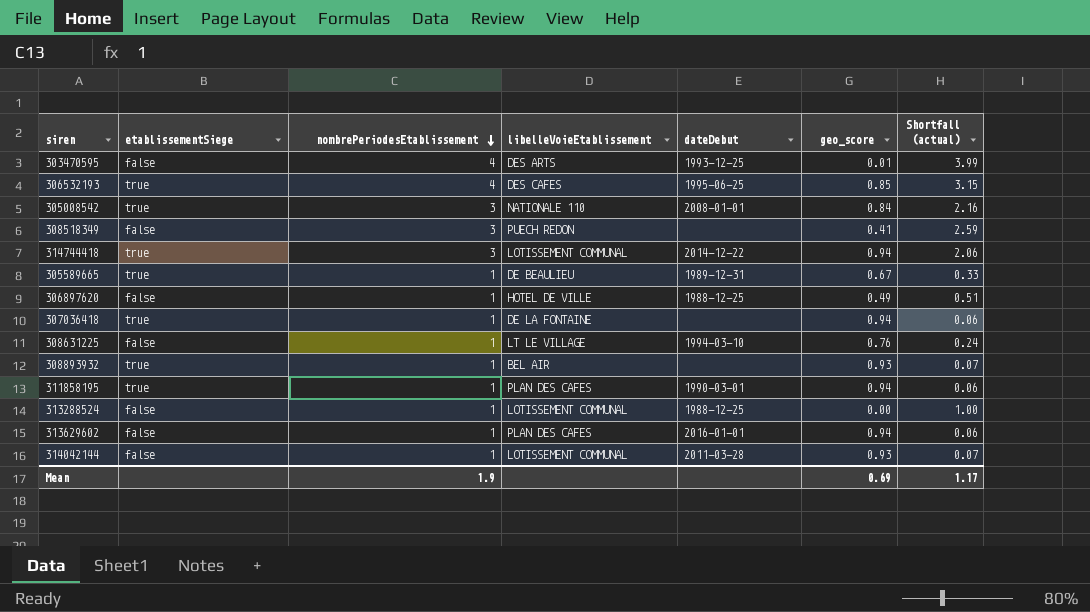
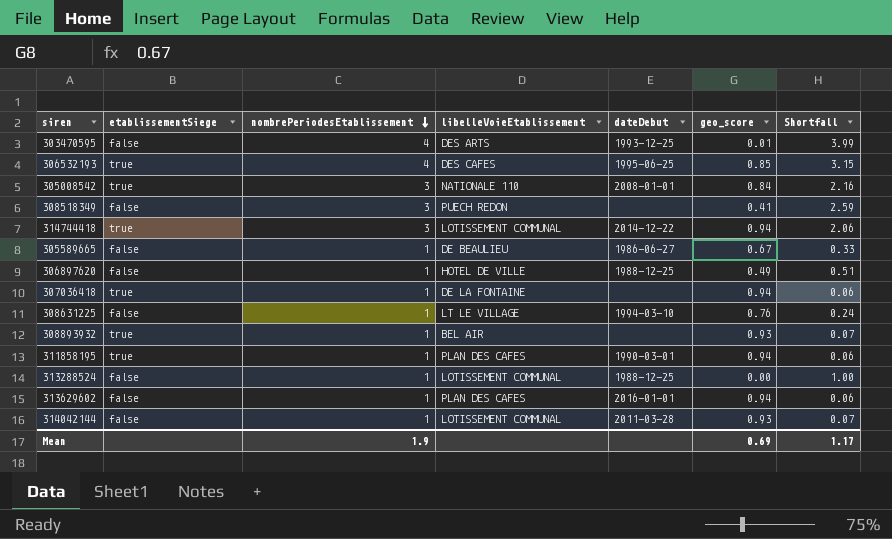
column name: Shortfall (actual) -> Shortfall
305589665 | etablissementSiege: true -> false
305589665 | dateDebut: 1989-12-31 -> 1986-06-27

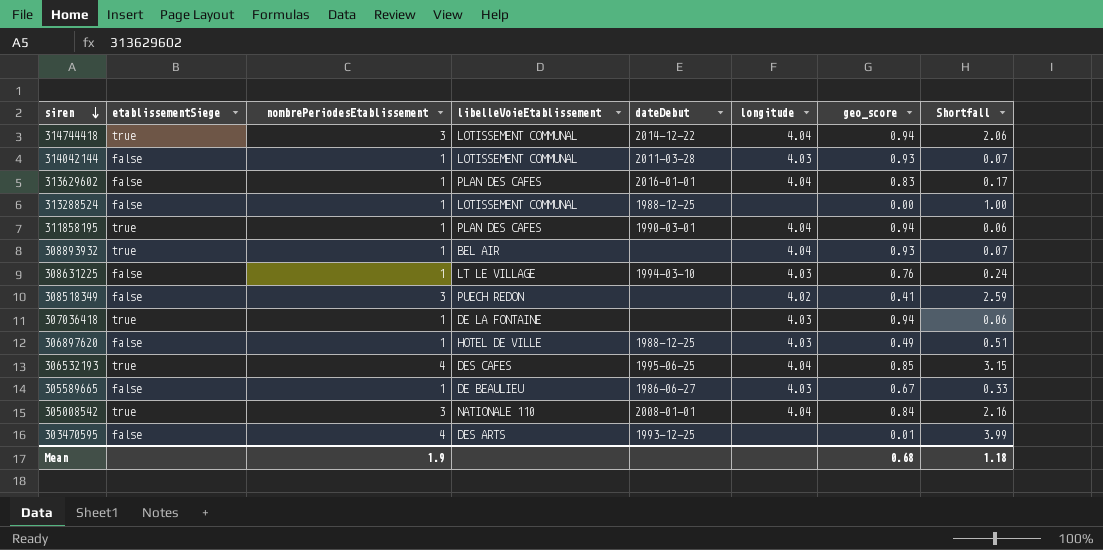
row order: nombrePeriodesEtablissement descending -> siren descending
column longitude | position: none -> 6
313629602 | geo_score: 0.94 -> 0.83
313629602 | Shortfall: 0.06 -> 0.17
Mean | geo_score: 0.69 -> 0.68
Mean | Shortfall: 1.17 -> 1.18

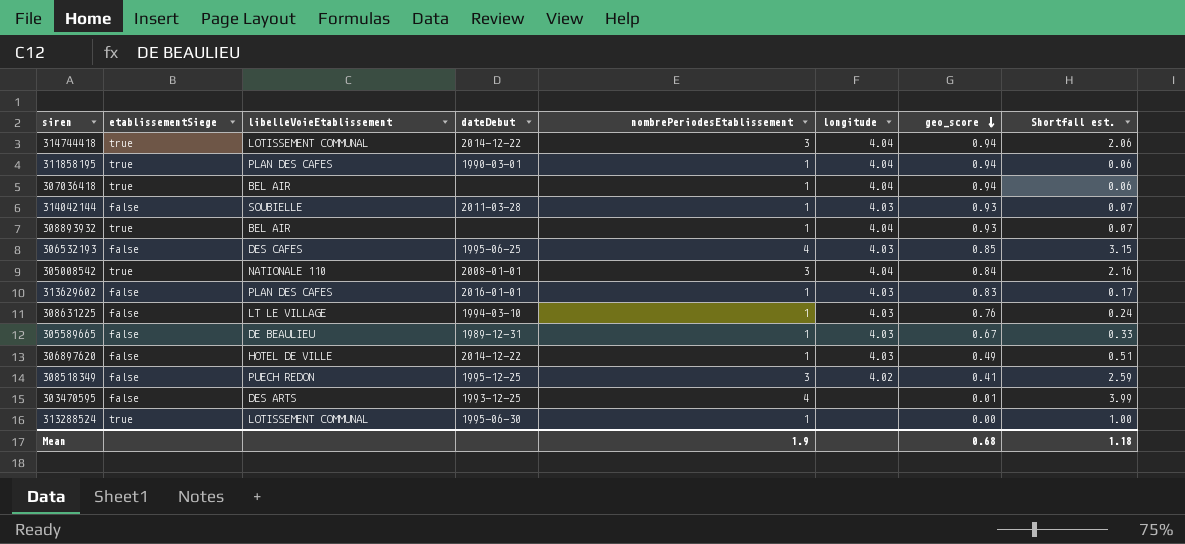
row order: siren descending -> geo_score descending
column nombrePeriodesEtablissement | position: 3 -> 5
column name: Shortfall -> Shortfall est.
307036418 | libelleVoieEtablissement: DE LA FONTAINE -> BEL AIR
307036418 | longitude: 4.03 -> 4.04
314042144 | libelleVoieEtablissement: LOTISSEMENT COMMUNAL -> SOUBIELLE
306532193 | etablissementSiege: true -> false
306532193 | longitude: 4.04 -> 4.03
313629602 | longitude: 4.04 -> 4.03
305589665 | dateDebut: 1986-06-27 -> 1989-12-31
306897620 | dateDebut: 1988-12-25 -> 2014-12-22
308518349 | dateDebut: none -> 1995-12-25
313288524 | etablissementSiege: false -> true
313288524 | dateDebut: 1988-12-25 -> 1995-06-30

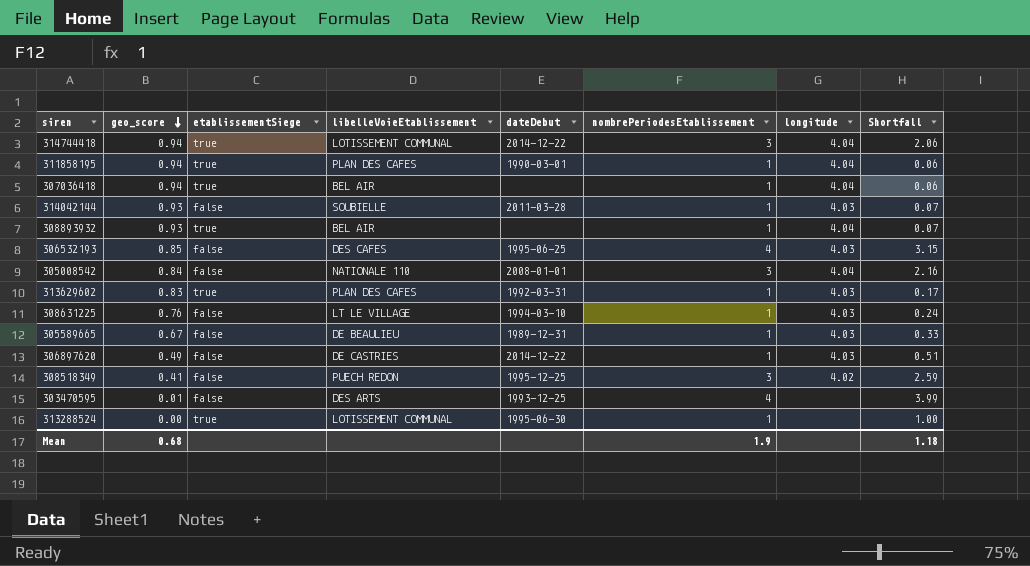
column geo_score | position: 7 -> 2
column name: Shortfall est. -> Shortfall
305008542 | etablissementSiege: true -> false
313629602 | etablissementSiege: false -> true
313629602 | dateDebut: 2016-01-01 -> 1992-03-31
306897620 | libelleVoieEtablissement: HOTEL DE VILLE -> DE CASTRIES

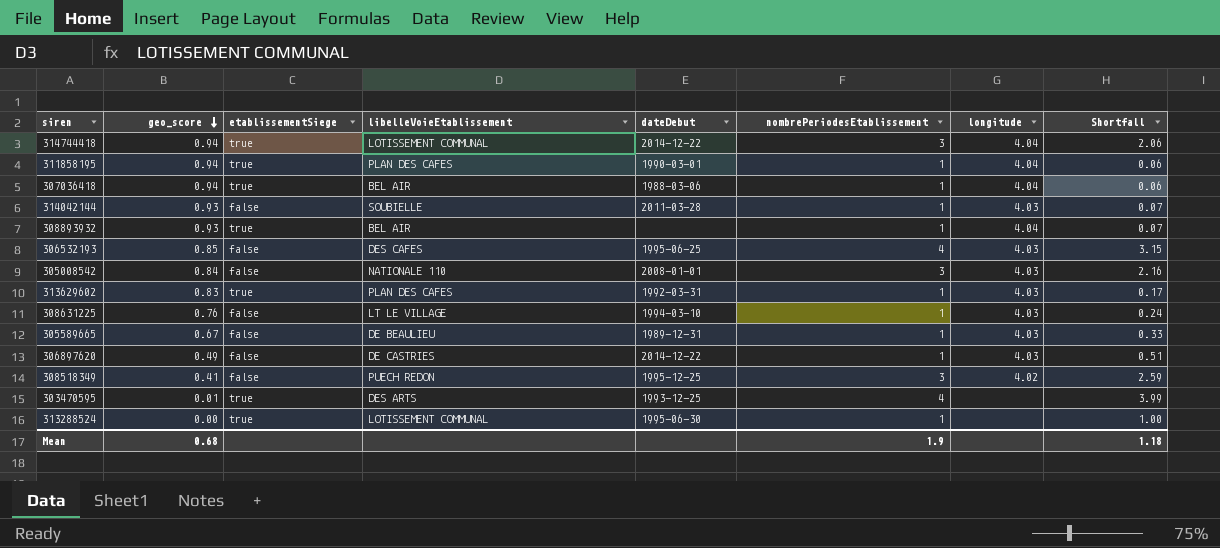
307036418 | dateDebut: none -> 1988-03-06
305008542 | longitude: 4.04 -> 4.03
303470595 | etablissementSiege: false -> true

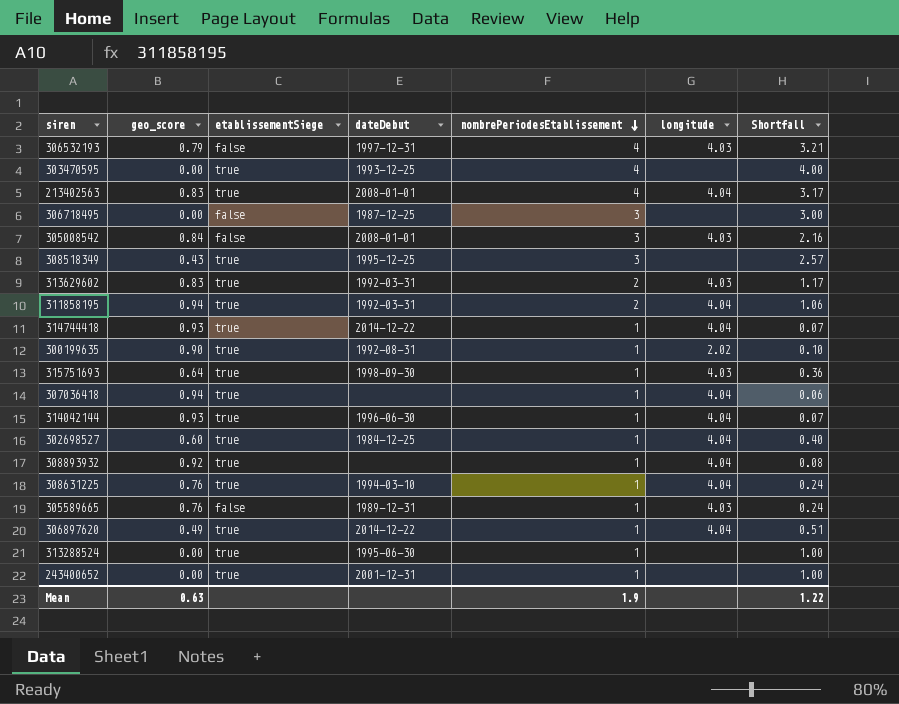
row order: geo_score descending -> nombrePeriodesEtablissement descending
column libelleVoieEtablissement | position: 4 -> none
306532193 | geo_score: 0.85 -> 0.79
306532193 | dateDebut: 1995-06-25 -> 1997-12-31
306532193 | Shortfall: 3.15 -> 3.21
303470595 | geo_score: 0.01 -> 0.00
303470595 | Shortfall: 3.99 -> 4.00
row 213402563: none -> 0.83 | true | 2008-01-01 | 4 | 4.04 | 3.17
row 306718495: none -> 0.00 | false | 1987-12-25 | 3 | none | 3.00
308518349 | geo_score: 0.41 -> 0.43
308518349 | etablissementSiege: false -> true
308518349 | longitude: 4.02 -> none
308518349 | Shortfall: 2.59 -> 2.57
313629602 | nombrePeriodesEtablissement: 1 -> 2
313629602 | Shortfall: 0.17 -> 1.17
311858195 | dateDebut: 1990-03-01 -> 1992-03-31
311858195 | nombrePeriodesEtablissement: 1 -> 2
311858195 | Shortfall: 0.06 -> 1.06
314744418 | geo_score: 0.94 -> 0.93
314744418 | nombrePeriodesEtablissement: 3 -> 1
314744418 | Shortfall: 2.06 -> 0.07
row 300199635: none -> 0.90 | true | 1992-08-31 | 1 | 2.02 | 0.10
row 315751693: none -> 0.64 | true | 1998-09-30 | 1 | 4.03 | 0.36
307036418 | dateDebut: 1988-03-06 -> none
314042144 | etablissementSiege: false -> true
314042144 | dateDebut: 2011-03-28 -> 1996-06-30
314042144 | longitude: 4.03 -> 4.04
row 302698527: none -> 0.60 | true | 1984-12-25 | 1 | 4.04 | 0.40
308893932 | geo_score: 0.93 -> 0.92
308893932 | Shortfall: 0.07 -> 0.08
308631225 | etablissementSiege: false -> true
308631225 | longitude: 4.03 -> 4.04
305589665 | geo_score: 0.67 -> 0.76
305589665 | Shortfall: 0.33 -> 0.24
306897620 | etablissementSiege: false -> true
306897620 | longitude: 4.03 -> 4.04
row 243400652: none -> 0.00 | true | 2001-12-31 | 1 | none | 1.00
Mean | geo_score: 0.68 -> 0.63
Mean | Shortfall: 1.18 -> 1.22

